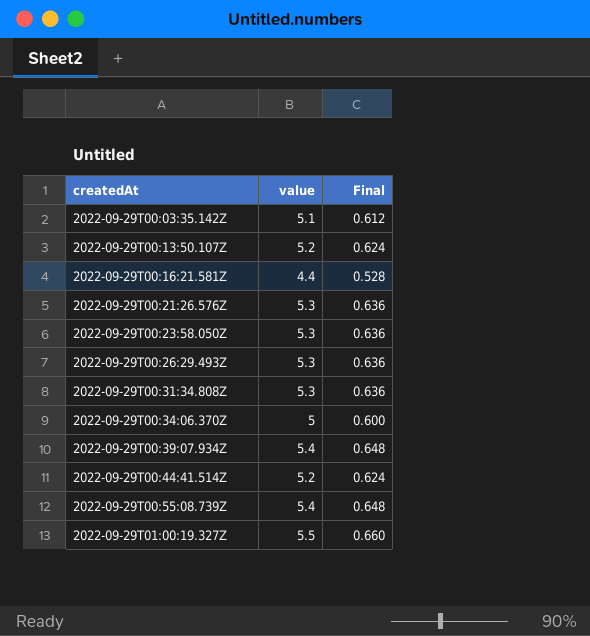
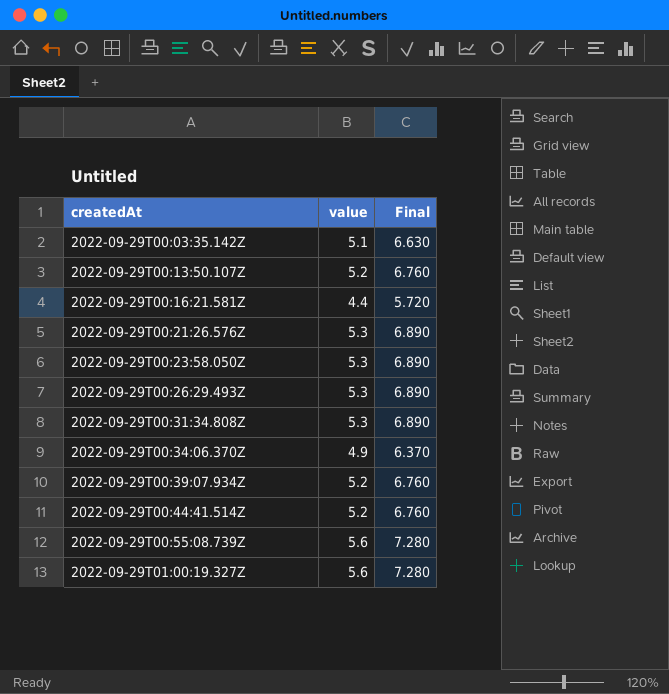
column Final | formula: [value] * 0.12 -> [value] * 1.3
2022-09-29T00:34:06.370Z | value: 5 -> 4.9
2022-09-29T00:39:07.934Z | value: 5.4 -> 5.2
2022-09-29T00:55:08.739Z | value: 5.4 -> 5.6
2022-09-29T01:00:19.327Z | value: 5.5 -> 5.6

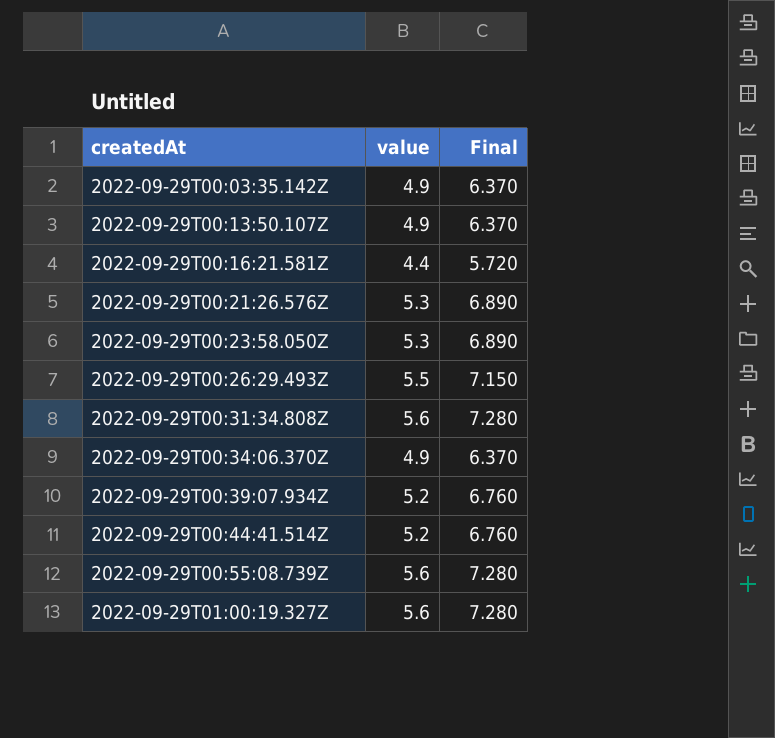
2022-09-29T00:03:35.142Z | value: 5.1 -> 4.9
2022-09-29T00:03:35.142Z | Final: 6.630 -> 6.370
2022-09-29T00:13:50.107Z | value: 5.2 -> 4.9
2022-09-29T00:13:50.107Z | Final: 6.760 -> 6.370
2022-09-29T00:26:29.493Z | value: 5.3 -> 5.5
2022-09-29T00:26:29.493Z | Final: 6.890 -> 7.150
2022-09-29T00:31:34.808Z | value: 5.3 -> 5.6
2022-09-29T00:31:34.808Z | Final: 6.890 -> 7.280

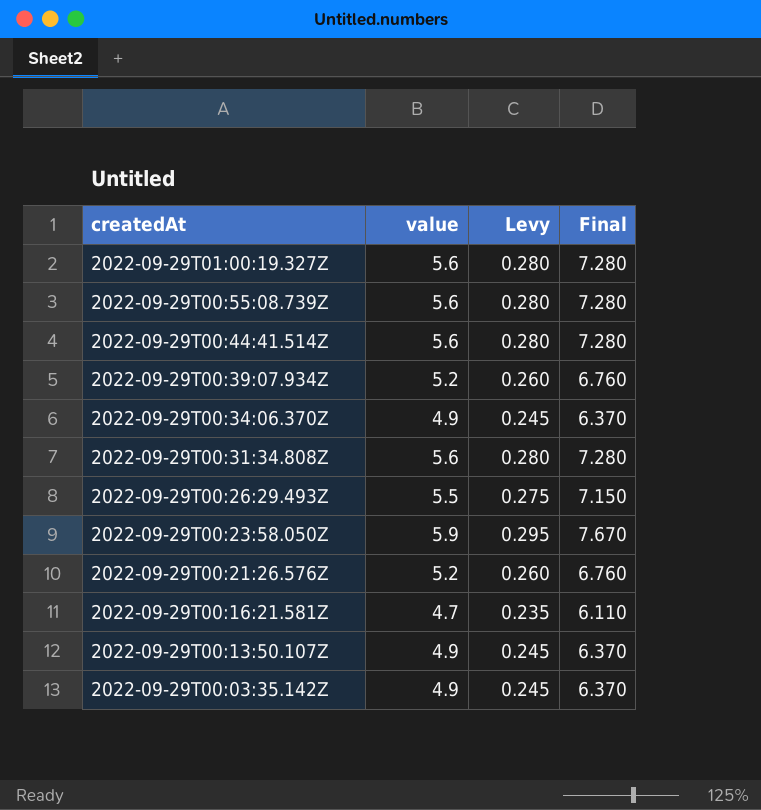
row order: createdAt ascending -> createdAt descending
column Levy | formula: none -> [value] * 0.05
2022-09-29T00:44:41.514Z | value: 5.2 -> 5.6
2022-09-29T00:44:41.514Z | Final: 6.760 -> 7.280
2022-09-29T00:23:58.050Z | value: 5.3 -> 5.9
2022-09-29T00:23:58.050Z | Final: 6.890 -> 7.670
2022-09-29T00:21:26.576Z | value: 5.3 -> 5.2
2022-09-29T00:21:26.576Z | Final: 6.890 -> 6.760
2022-09-29T00:16:21.581Z | value: 4.4 -> 4.7
2022-09-29T00:16:21.581Z | Final: 5.720 -> 6.110

